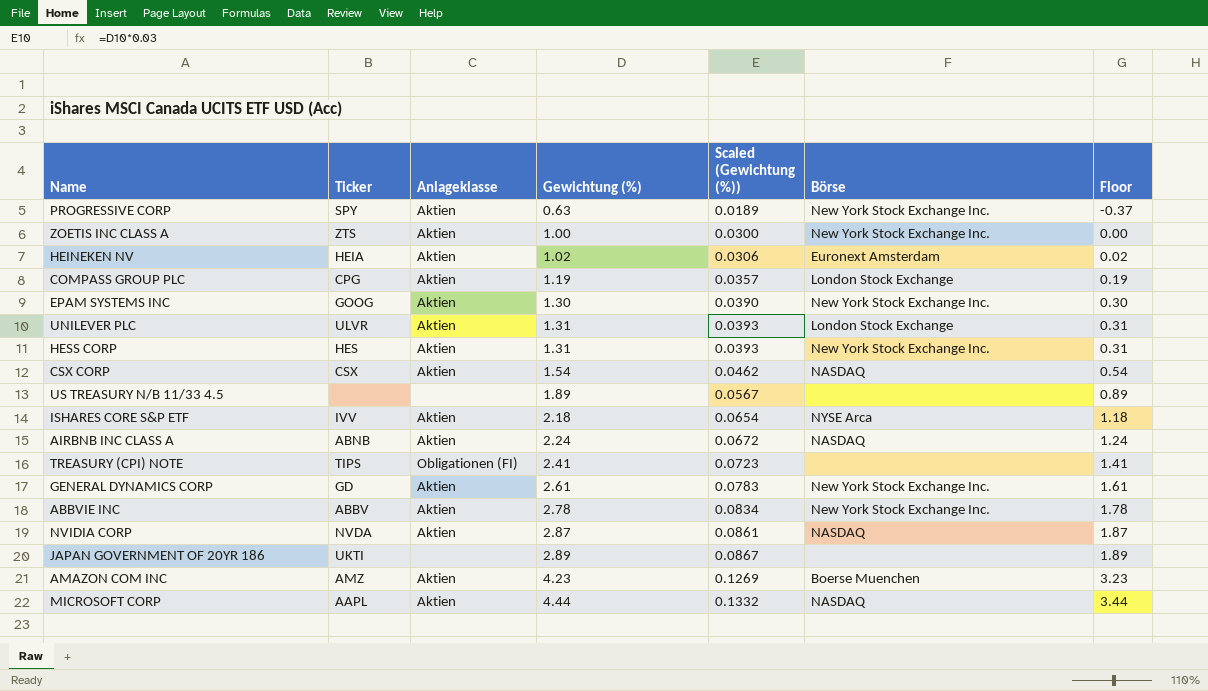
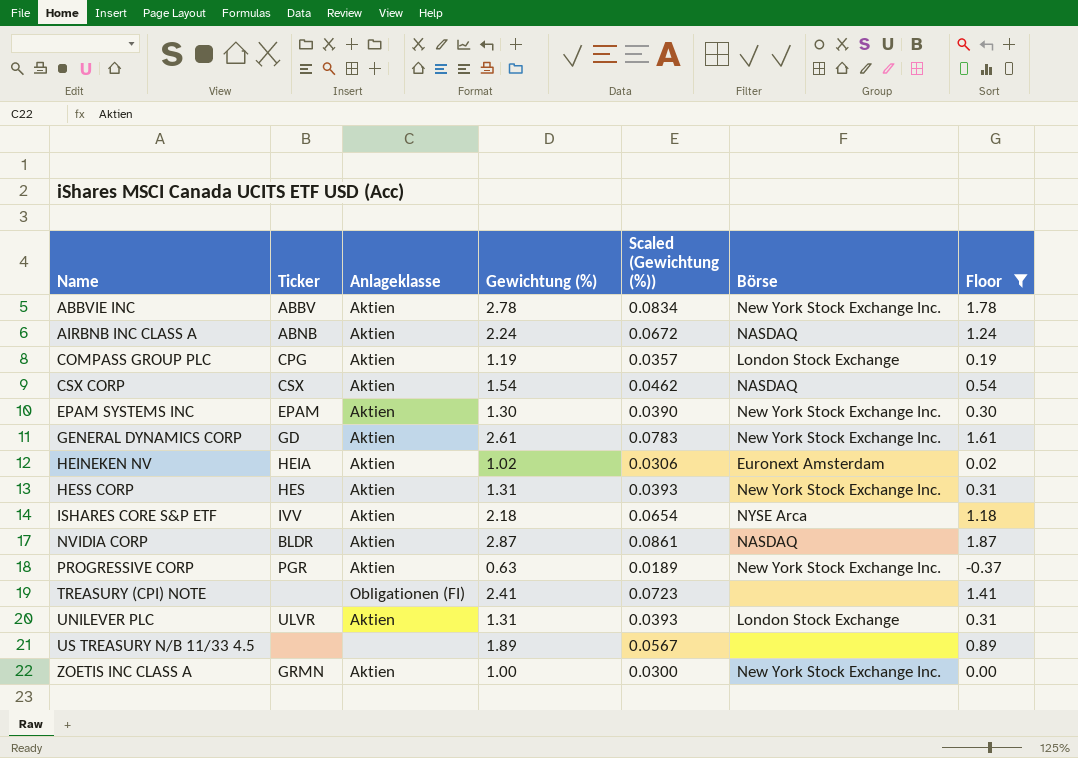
filter: none -> Floor <= 1.87
row order: Gewichtung (%) ascending -> Name ascending
EPAM SYSTEMS INC | Ticker: GOOG -> EPAM
NVIDIA CORP | Ticker: NVDA -> BLDR
PROGRESSIVE CORP | Ticker: SPY -> PGR
TREASURY (CPI) NOTE | Ticker: TIPS -> none
ZOETIS INC CLASS A | Ticker: ZTS -> GRMN

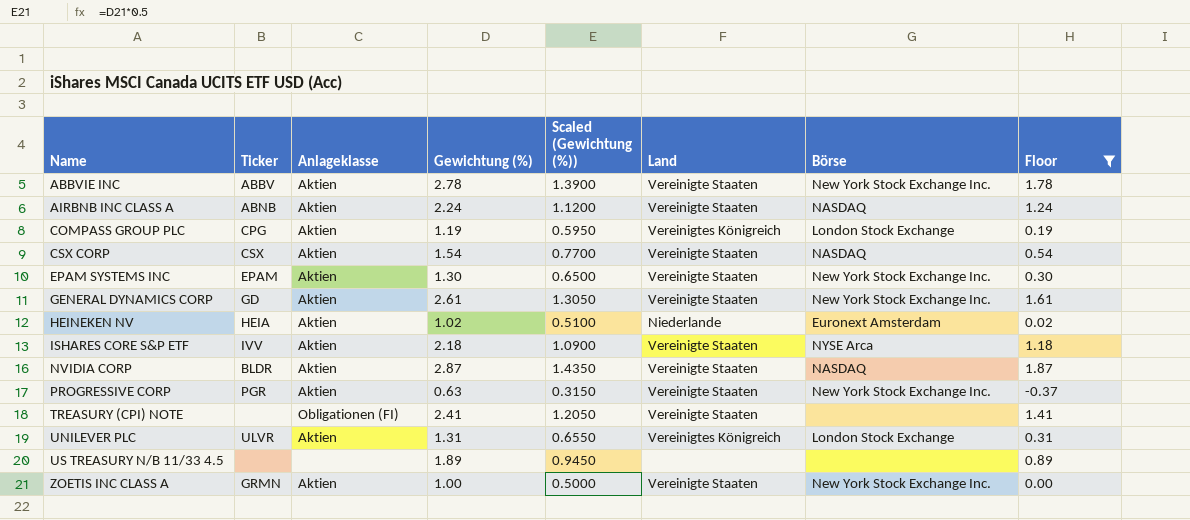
column Scaled (Gewichtung (%)) | formula: [Gewichtung (%)] * 0.03 -> [Gewichtung (%)] * 0.5
column Land | position: none -> 6
row HESS CORP: HES | Aktien | 1.31 | 0.0393 | New York Stock Exchange Inc. | 0.31 -> none

